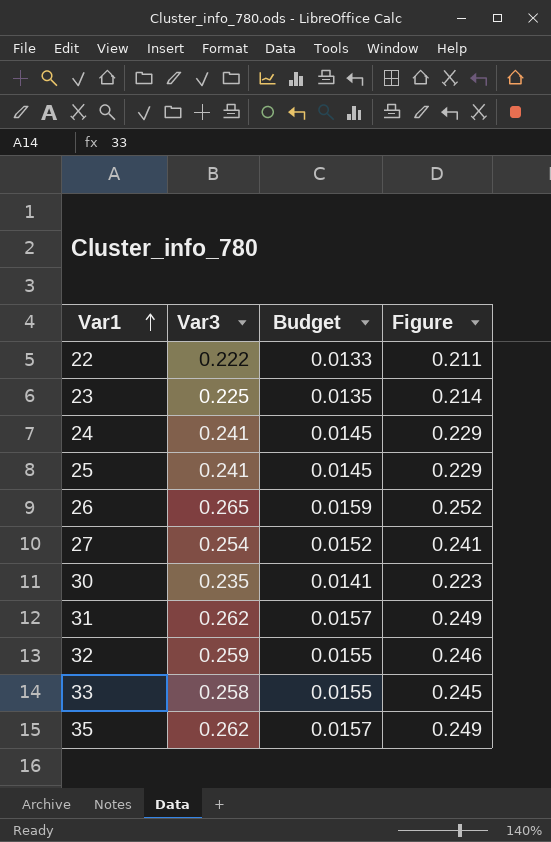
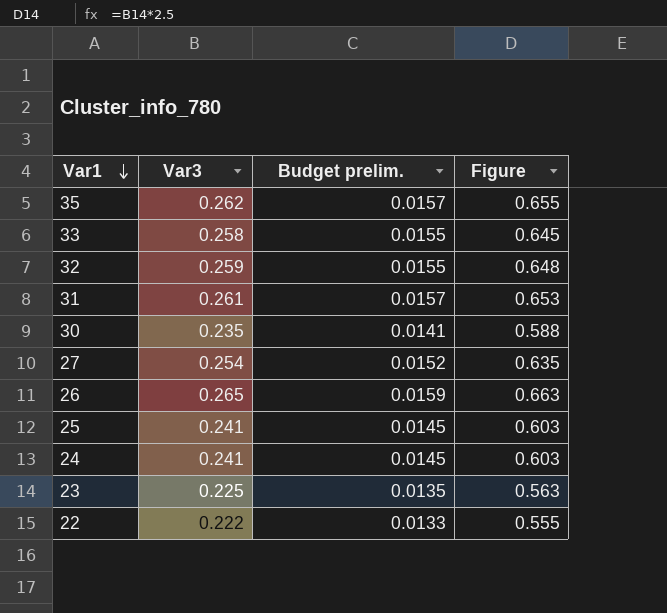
row order: Var1 ascending -> Var1 descending
column name: Budget -> Budget prelim.
column Figure | formula: [Var3] * 0.95 -> [Var3] * 2.5
31 | Var3: 0.262 -> 0.261

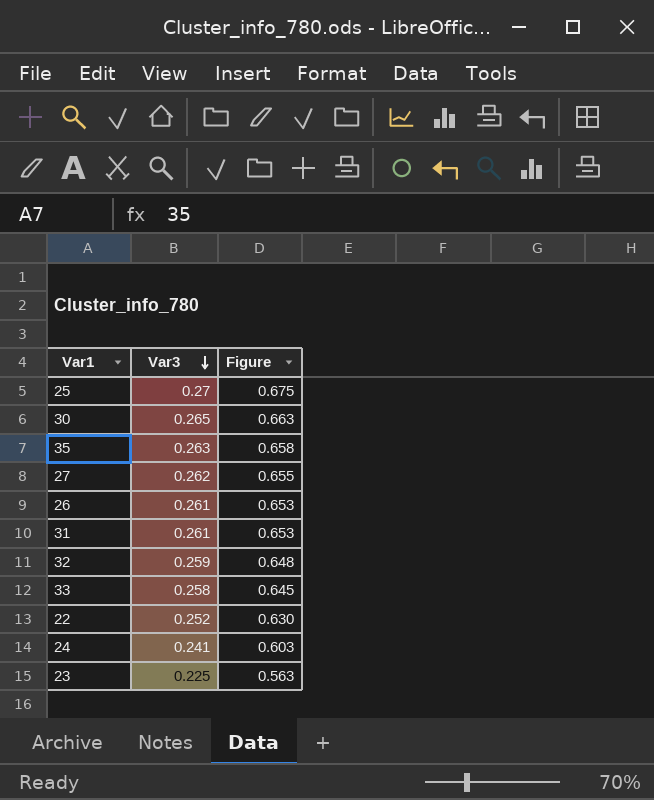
row order: Var1 descending -> Var3 descending
column Budget prelim. | formula: [Var3] * 0.06 -> none
25 | Var3: 0.241 -> 0.27
25 | Figure: 0.603 -> 0.675
30 | Var3: 0.235 -> 0.265
30 | Figure: 0.588 -> 0.663
35 | Var3: 0.262 -> 0.263
35 | Figure: 0.655 -> 0.658
27 | Var3: 0.254 -> 0.262
27 | Figure: 0.635 -> 0.655
26 | Var3: 0.265 -> 0.261
26 | Figure: 0.663 -> 0.653
22 | Var3: 0.222 -> 0.252
22 | Figure: 0.555 -> 0.630

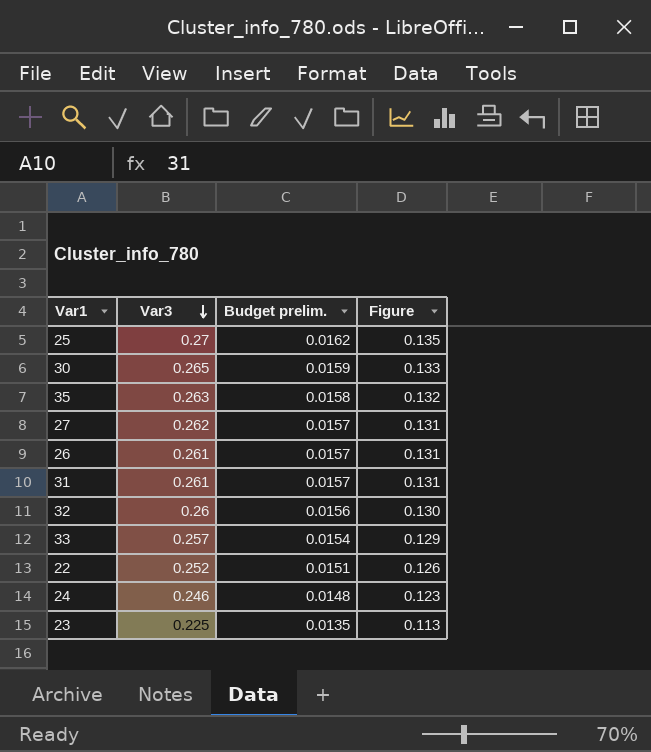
column Budget prelim. | formula: none -> [Var3] * 0.06
column Figure | formula: [Var3] * 2.5 -> [Var3] * 0.5
32 | Var3: 0.259 -> 0.26
33 | Var3: 0.258 -> 0.257
24 | Var3: 0.241 -> 0.246

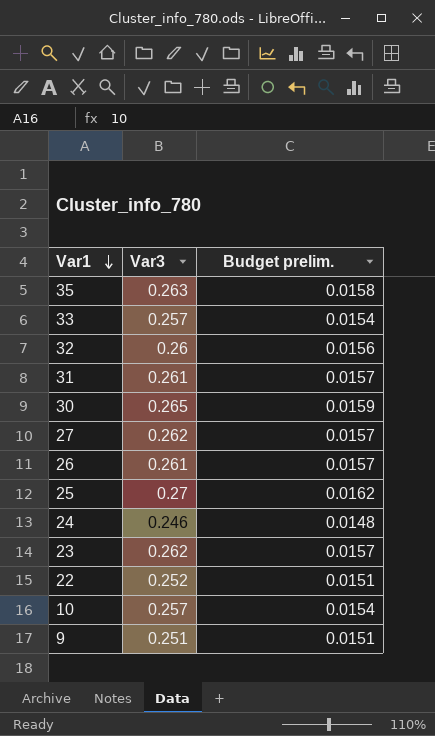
row order: Var3 descending -> Var1 descending
column Figure | formula: [Var3] * 0.5 -> none
23 | Var3: 0.225 -> 0.262
23 | Budget prelim.: 0.0135 -> 0.0157
row 10: none -> 0.257 | 0.0154
row 9: none -> 0.251 | 0.0151

